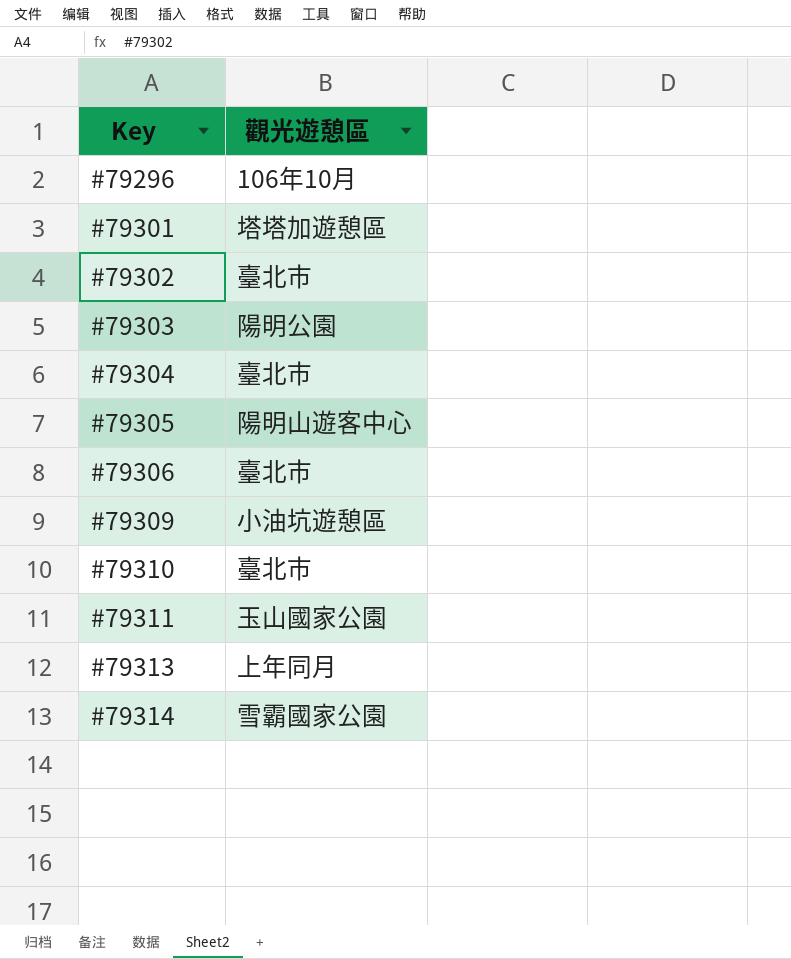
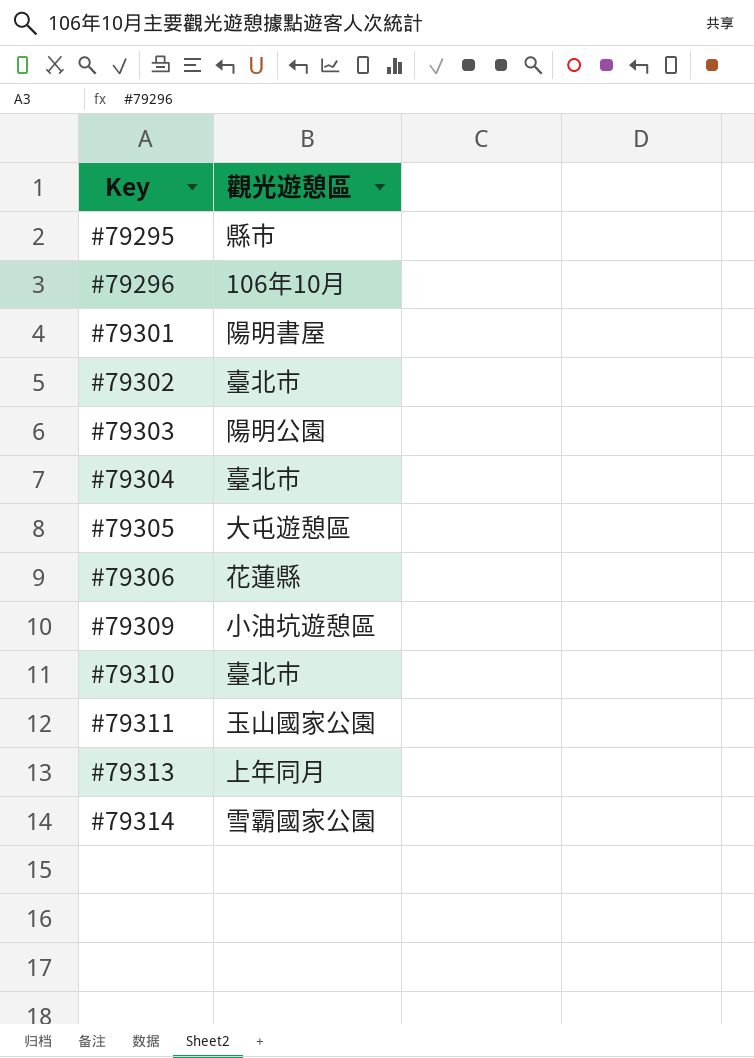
row #79295: none -> 縣市
#79301 | 觀光遊憩區: 塔塔加遊憩區 -> 陽明書屋
#79305 | 觀光遊憩區: 陽明山遊客中心 -> 大屯遊憩區
#79306 | 觀光遊憩區: 臺北市 -> 花蓮縣

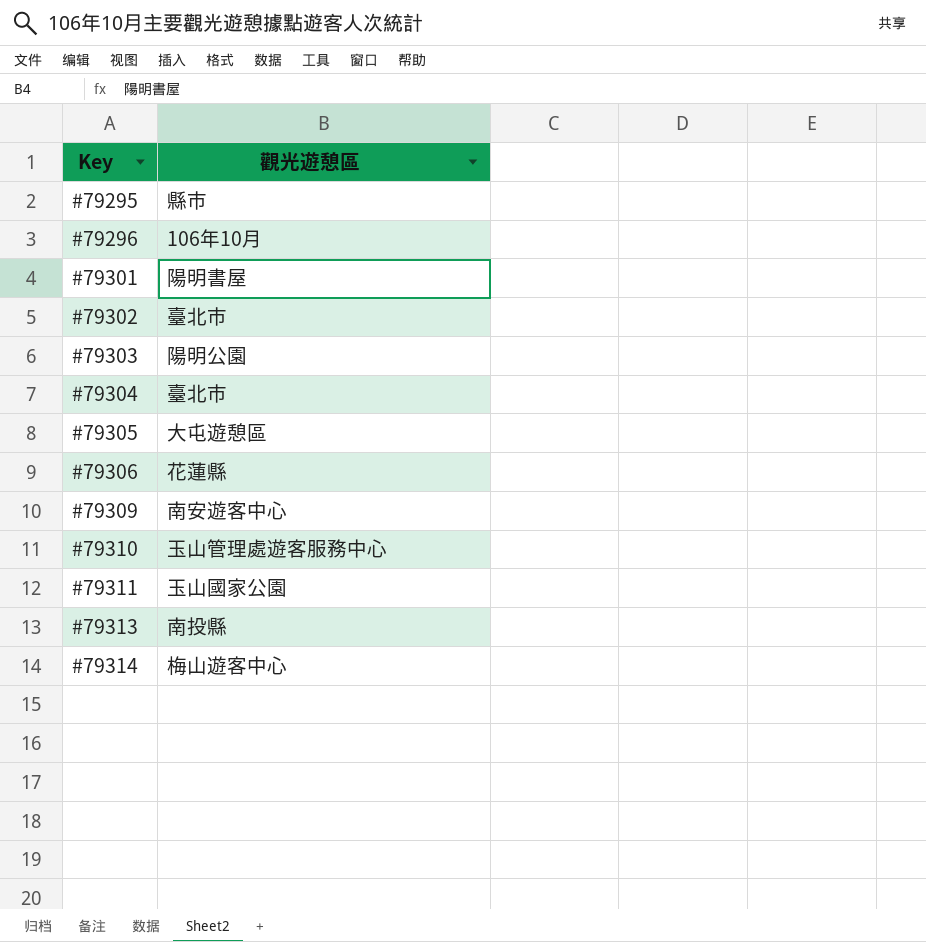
#79309 | 觀光遊憩區: 小油坑遊憩區 -> 南安遊客中心
#79310 | 觀光遊憩區: 臺北市 -> 玉山管理處遊客服務中心
#79313 | 觀光遊憩區: 上年同月 -> 南投縣
#79314 | 觀光遊憩區: 雪霸國家公園 -> 梅山遊客中心

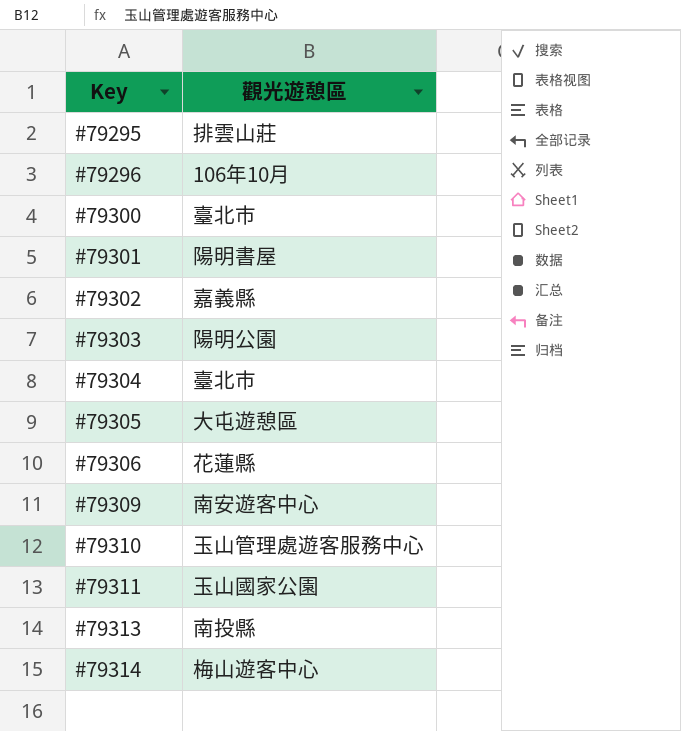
#79295 | 觀光遊憩區: 縣市 -> 排雲山莊
row #79300: none -> 臺北市
#79302 | 觀光遊憩區: 臺北市 -> 嘉義縣

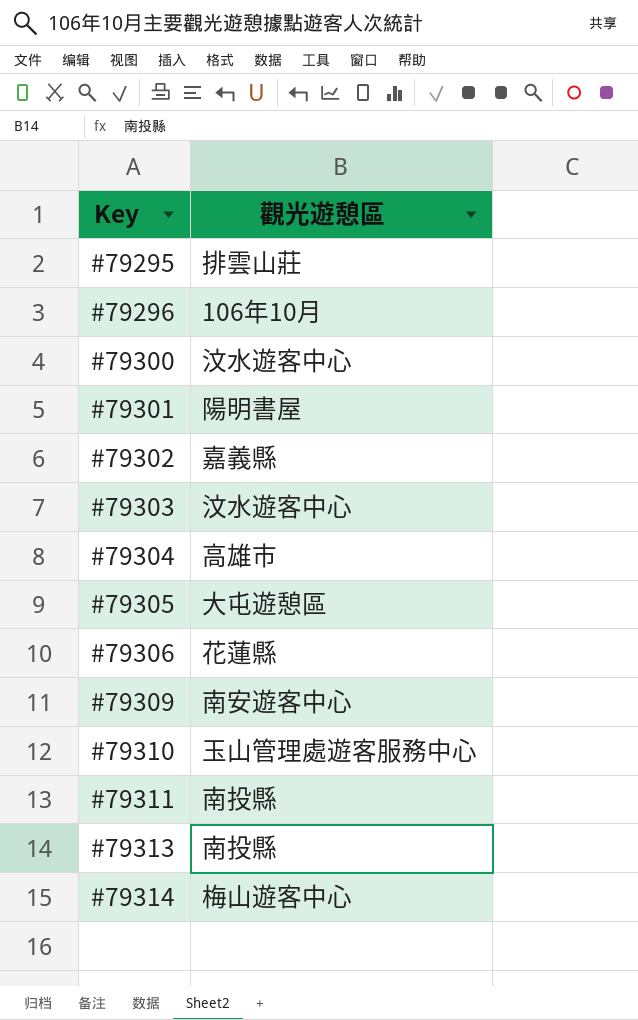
#79300 | 觀光遊憩區: 臺北市 -> 汶水遊客中心
#79303 | 觀光遊憩區: 陽明公園 -> 汶水遊客中心
#79304 | 觀光遊憩區: 臺北市 -> 高雄市
#79311 | 觀光遊憩區: 玉山國家公園 -> 南投縣

